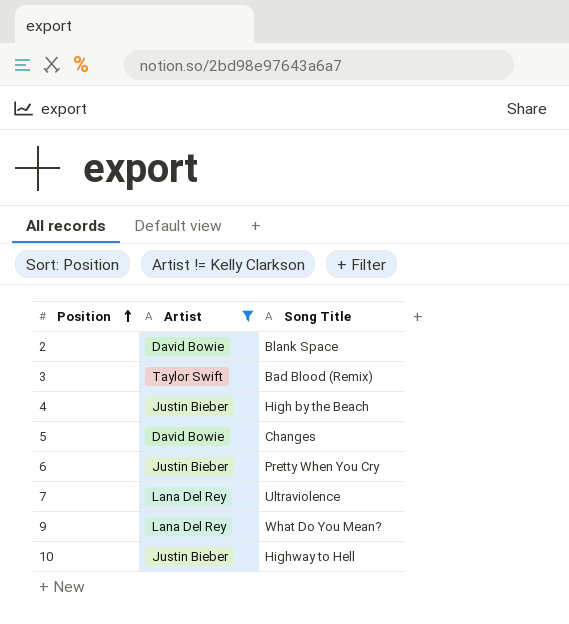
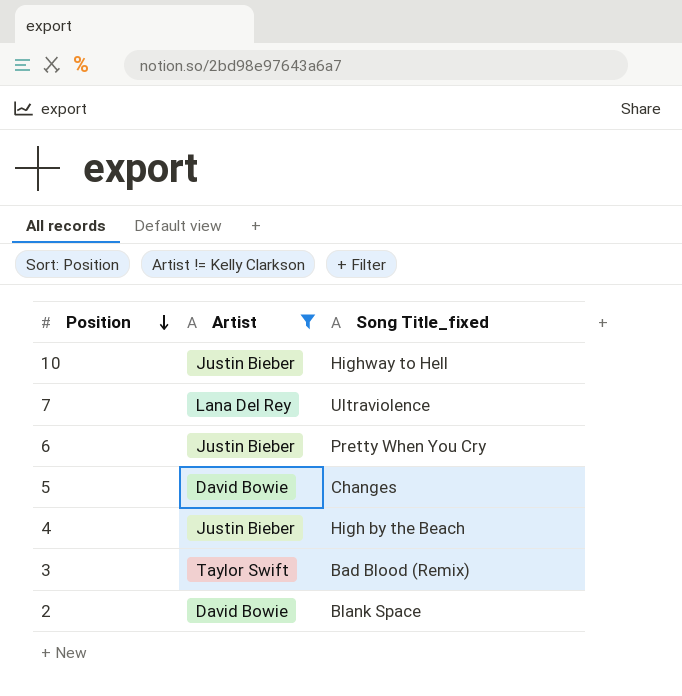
row order: Position ascending -> Position descending
column name: Song Title -> Song Title_fixed
row 9: Lana Del Rey | What Do You Mean? -> none

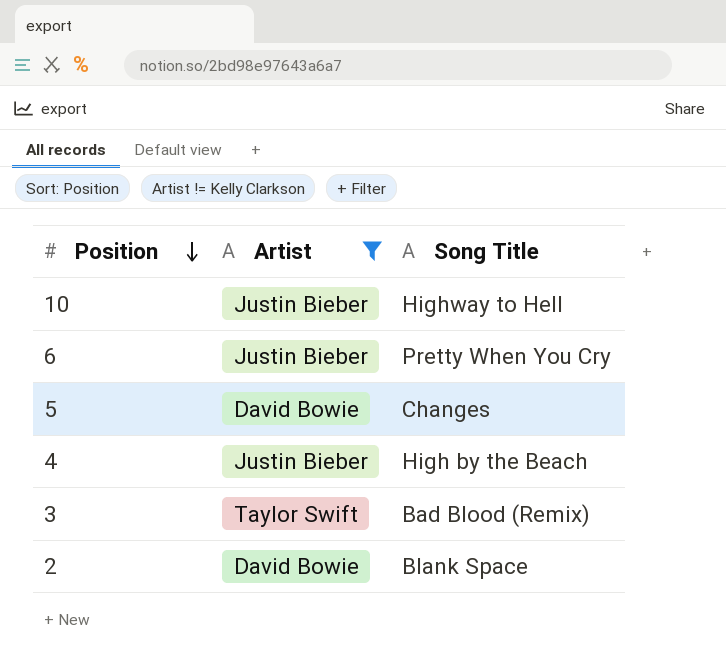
column name: Song Title_fixed -> Song Title
row 7: Lana Del Rey | Ultraviolence -> none

